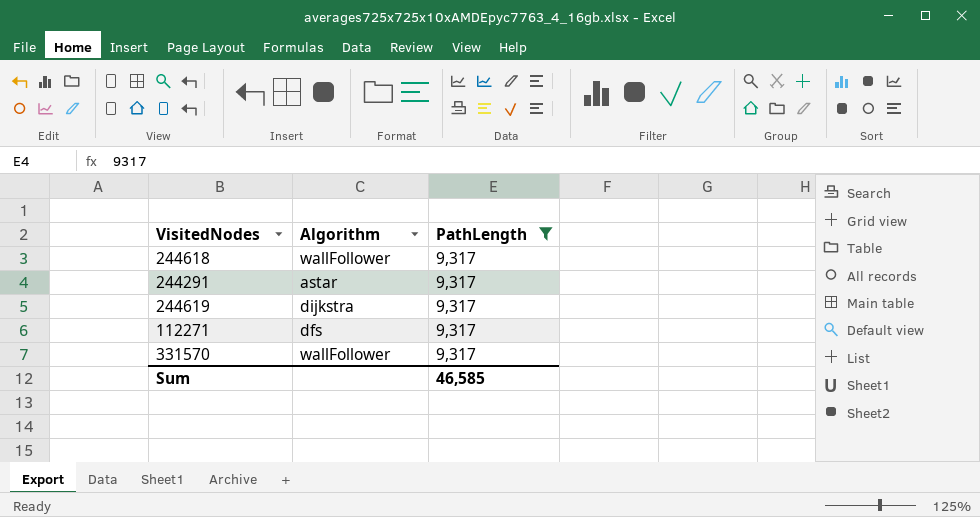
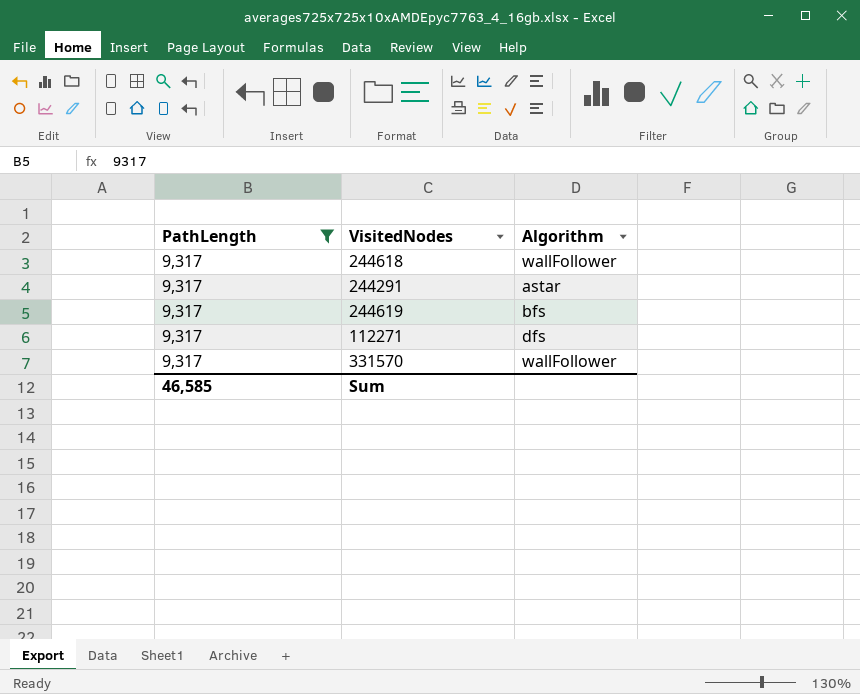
column PathLength | position: 3 -> 1
244619 | Algorithm: dijkstra -> bfs

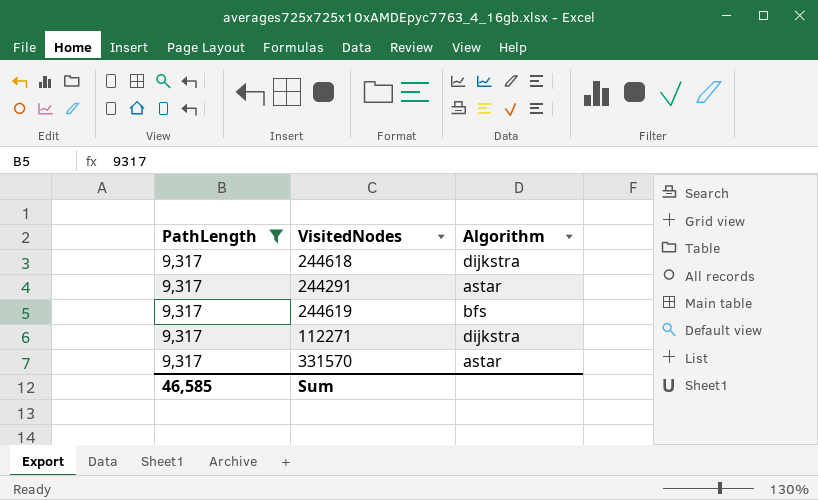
244618 | Algorithm: wallFollower -> dijkstra
112271 | Algorithm: dfs -> dijkstra
331570 | Algorithm: wallFollower -> astar

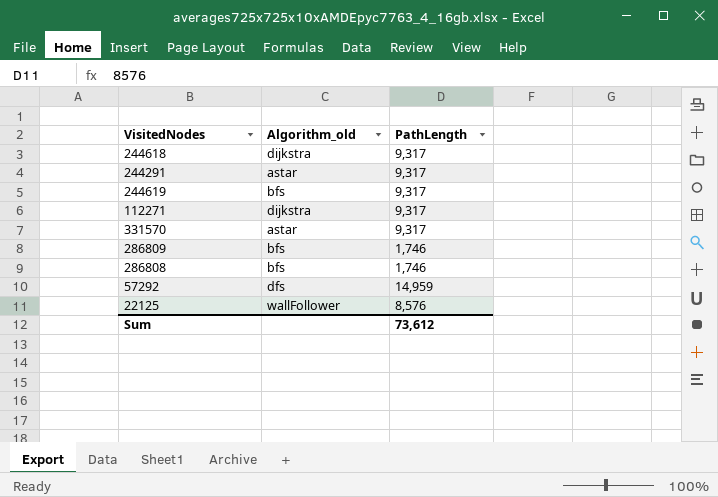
filter: PathLength = 9,317 -> none
column name: Algorithm -> Algorithm_old
column PathLength | position: 1 -> 3
Sum | PathLength: 46,585 -> 73,612

